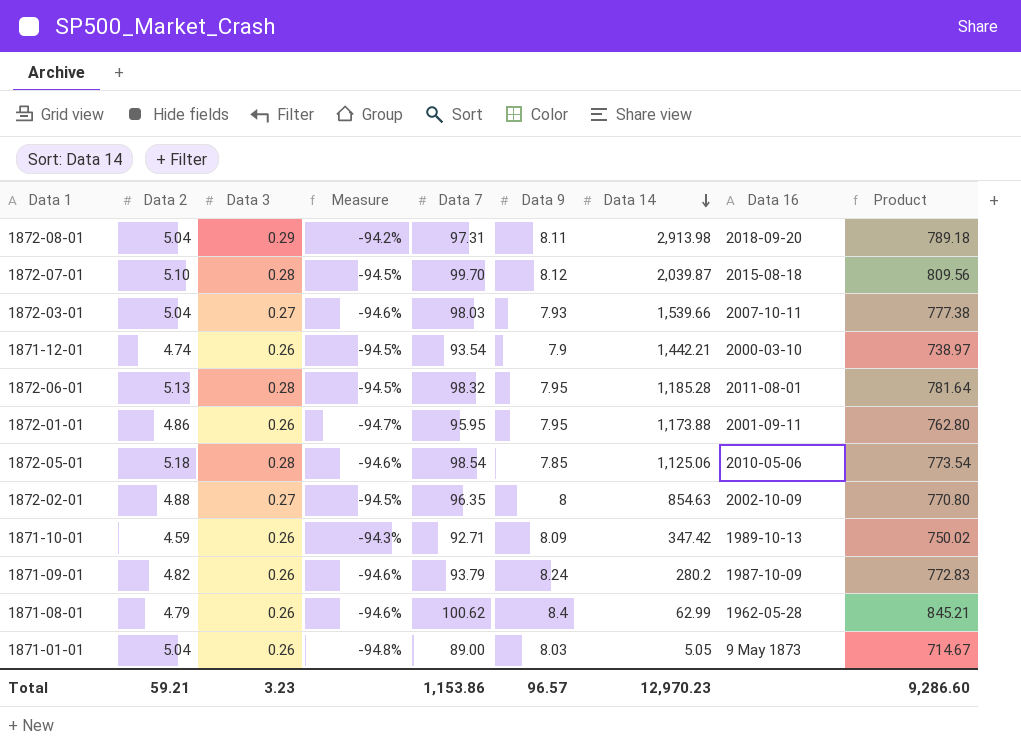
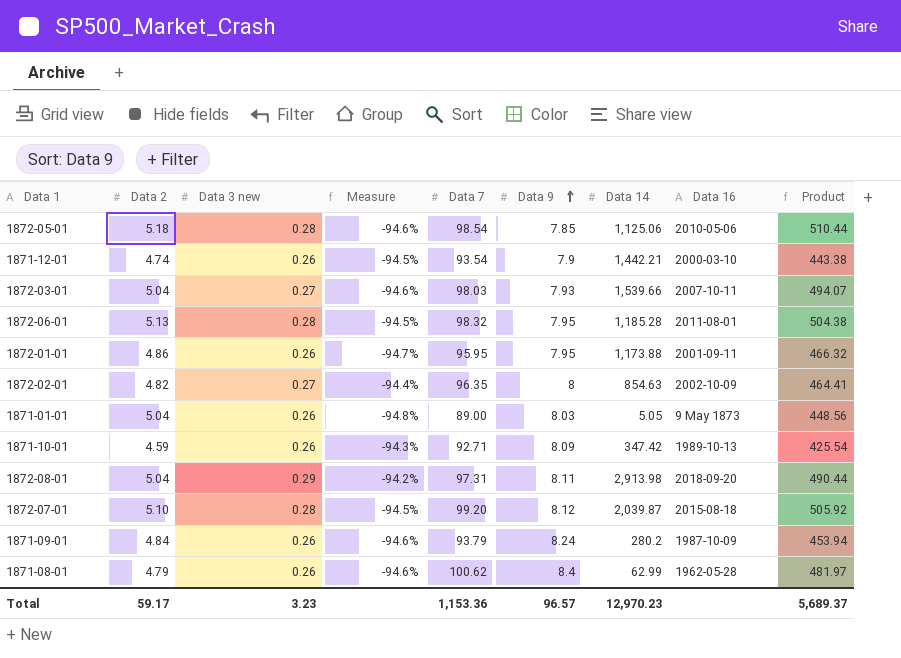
row order: Data 14 descending -> Data 9 ascending
column name: Data 3 -> Data 3 new
column Product | formula: [Data 7] * [Data 9] -> [Data 2] * [Data 7]
1872-02-01 | Data 2: 4.88 -> 4.82
1872-02-01 | Measure: -94.5% -> -94.4%
1872-07-01 | Data 7: 99.70 -> 99.20
1871-09-01 | Data 2: 4.82 -> 4.84
Total | Data 2: 59.21 -> 59.17
Total | Data 7: 1,153.86 -> 1,153.36
Total | Product: 9,286.60 -> 5,689.37

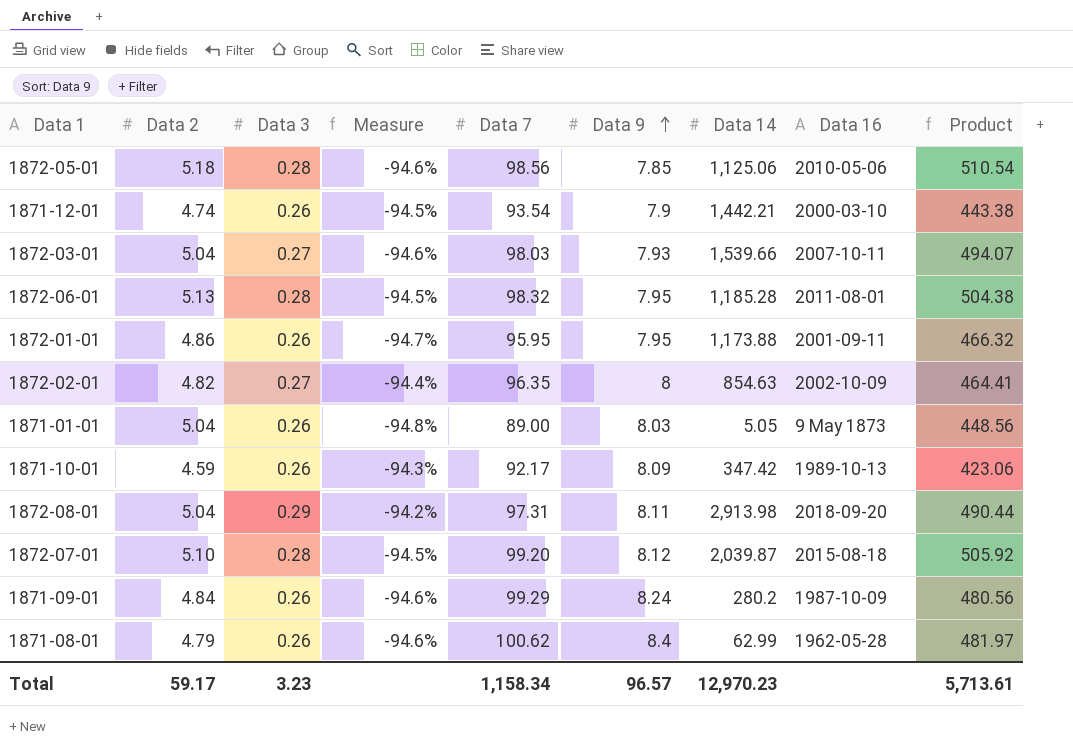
column name: Data 3 new -> Data 3
1872-05-01 | Data 7: 98.54 -> 98.56
1872-05-01 | Product: 510.44 -> 510.54
1871-10-01 | Data 7: 92.71 -> 92.17
1871-10-01 | Product: 425.54 -> 423.06
1871-09-01 | Data 7: 93.79 -> 99.29
1871-09-01 | Product: 453.94 -> 480.56
Total | Data 7: 1,153.36 -> 1,158.34
Total | Product: 5,689.37 -> 5,713.61

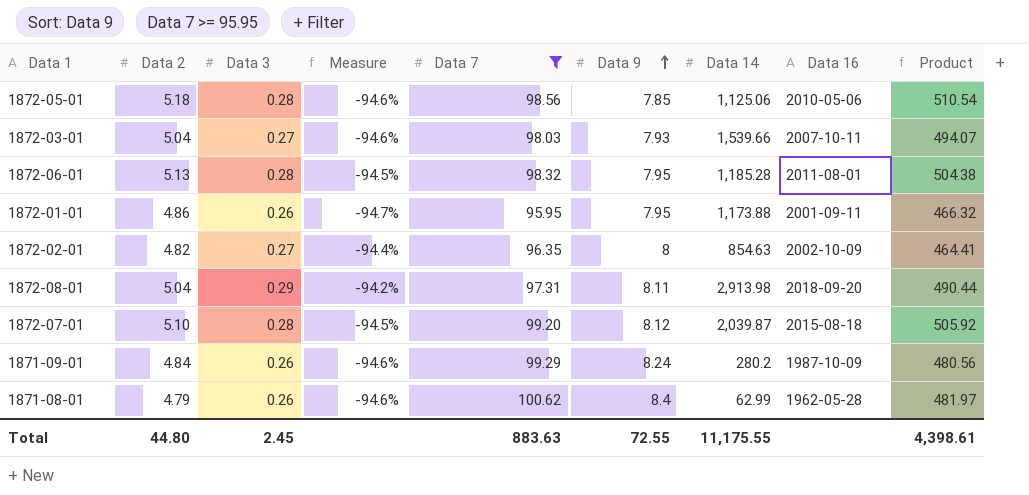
filter: none -> Data 7 >= 95.95
Total | Data 2: 59.17 -> 44.80
Total | Data 3: 3.23 -> 2.45
Total | Data 7: 1,158.34 -> 883.63
Total | Data 9: 96.57 -> 72.55
Total | Data 14: 12,970.23 -> 11,175.55
Total | Product: 5,713.61 -> 4,398.61

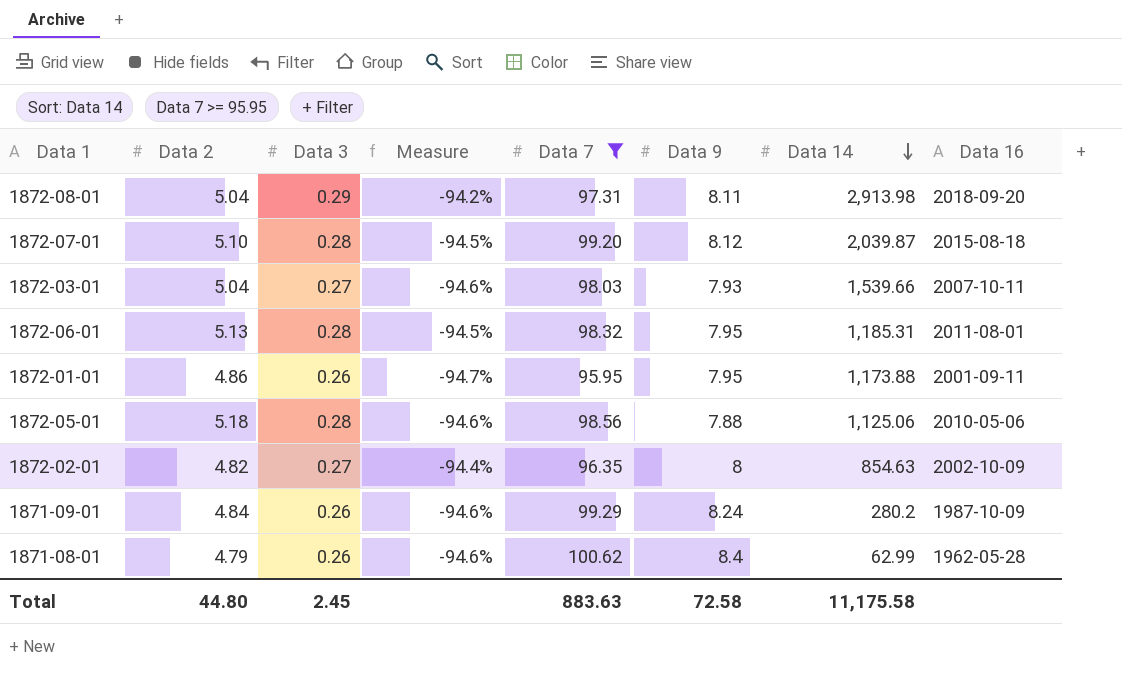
row order: Data 9 ascending -> Data 14 descending
column Product | formula: [Data 2] * [Data 7] -> none
1872-06-01 | Data 14: 1,185.28 -> 1,185.31
1872-05-01 | Data 9: 7.85 -> 7.88
Total | Data 9: 72.55 -> 72.58
Total | Data 14: 11,175.55 -> 11,175.58

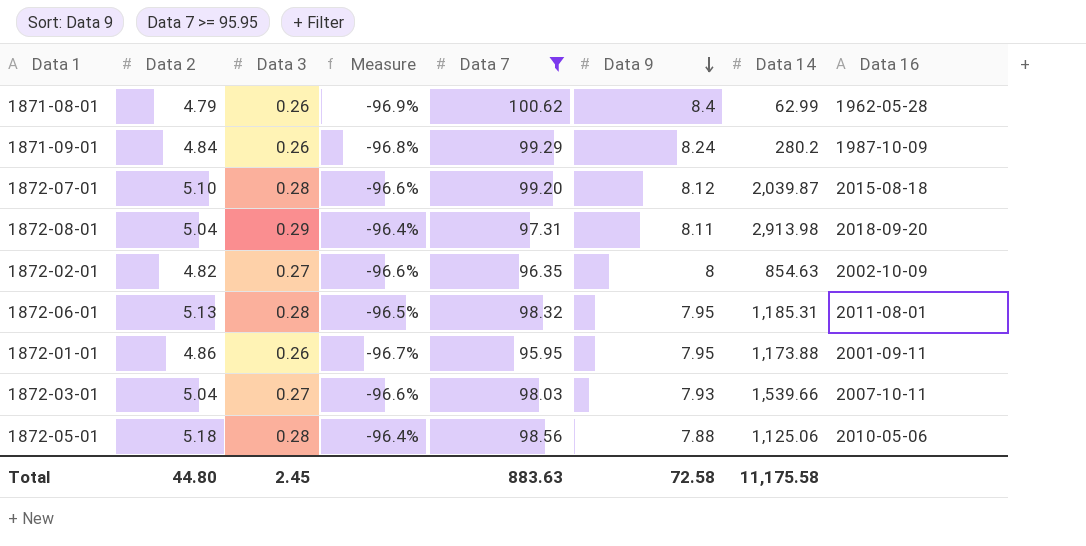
row order: Data 14 descending -> Data 9 descending
column Measure | formula: ([Data 3] - [Data 2]) / [Data 2] -> ([Data 3] - [Data 9]) / [Data 9]

